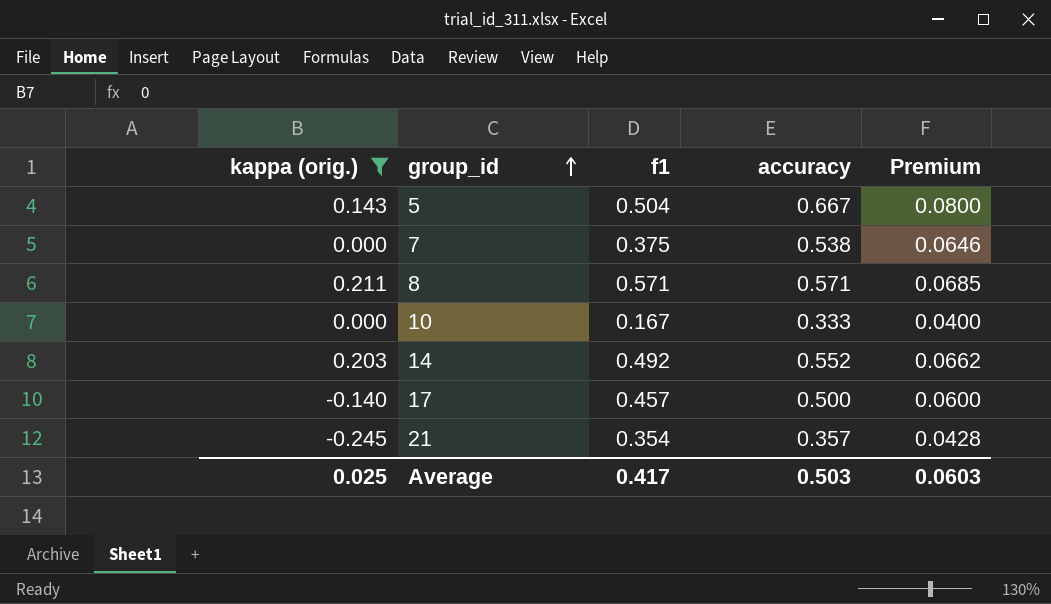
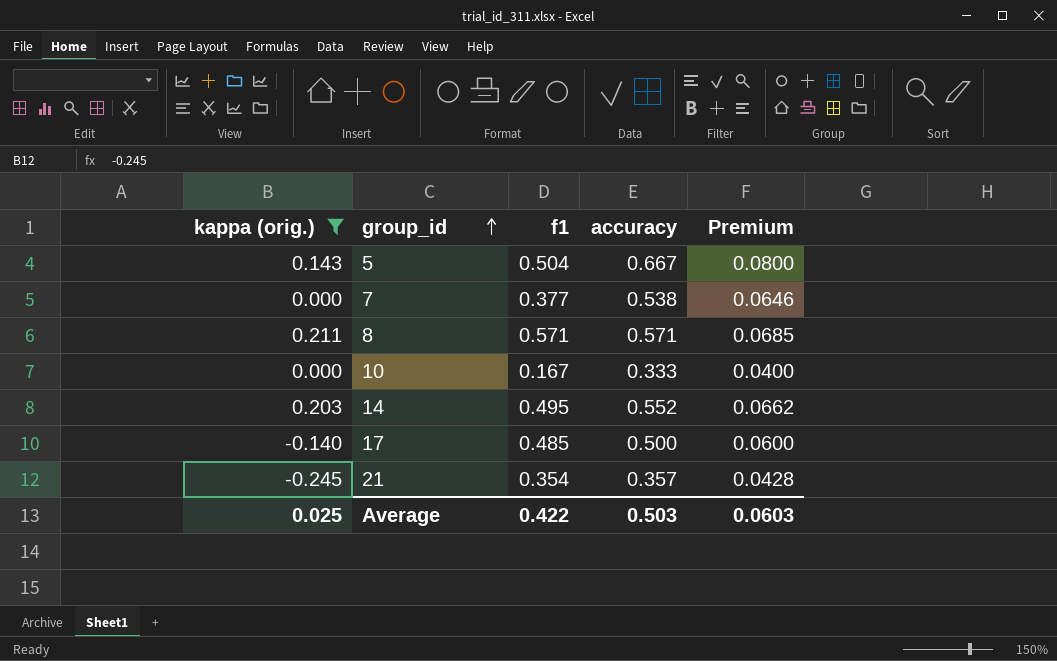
7 | f1: 0.375 -> 0.377
14 | f1: 0.492 -> 0.495
17 | f1: 0.457 -> 0.485
Average | f1: 0.417 -> 0.422

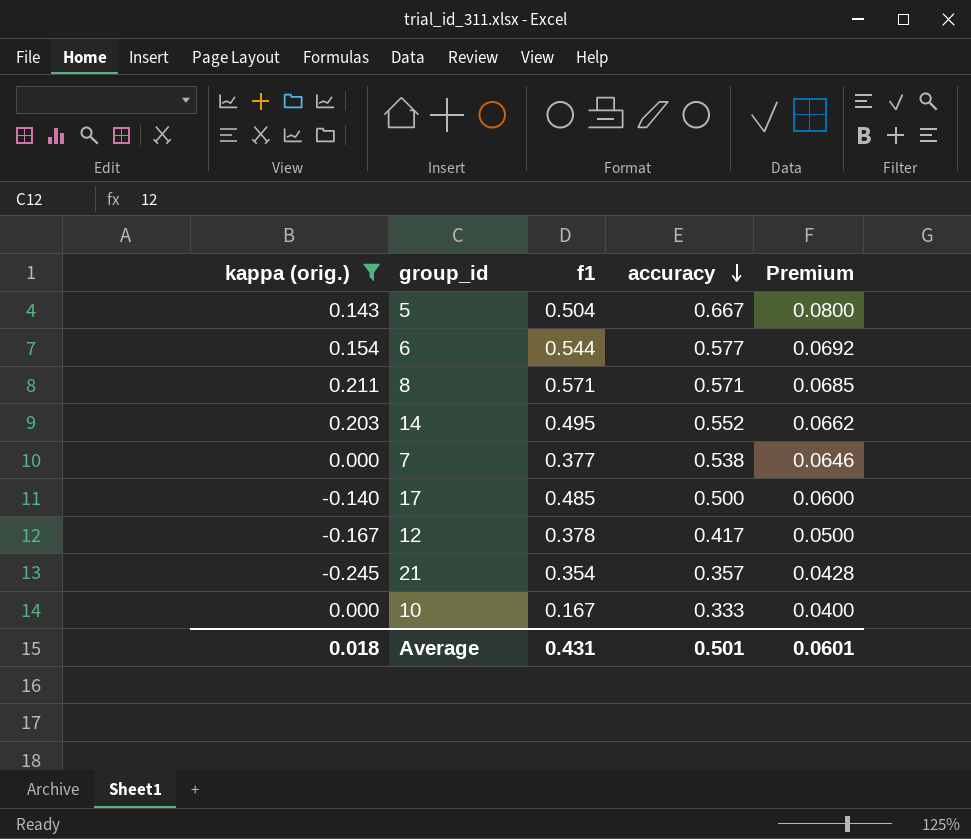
row order: group_id ascending -> accuracy descending
row 6: none -> 0.154 | 0.544 | 0.577 | 0.0692
row 12: none -> -0.167 | 0.378 | 0.417 | 0.0500
Average | kappa (orig.): 0.025 -> 0.018
Average | f1: 0.422 -> 0.431
Average | accuracy: 0.503 -> 0.501
Average | Premium: 0.0603 -> 0.0601

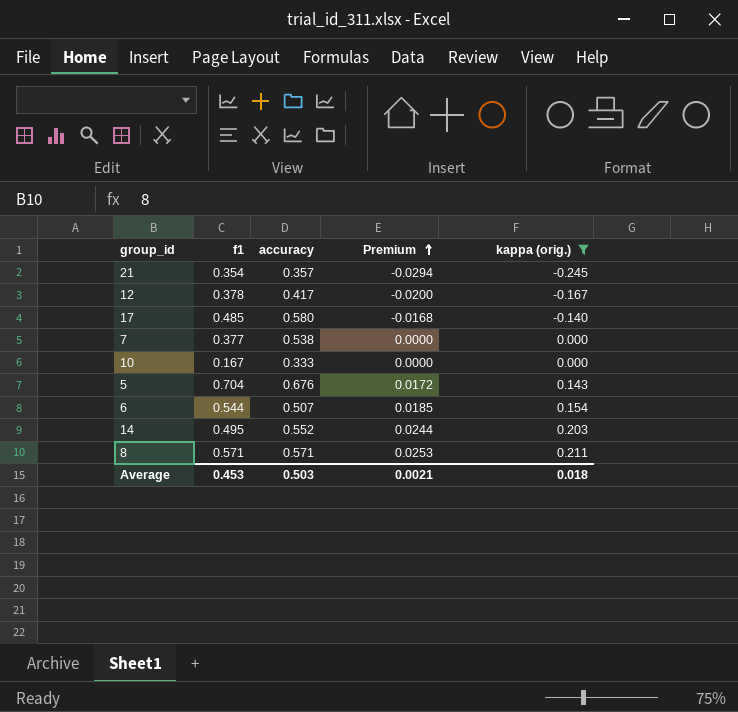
row order: accuracy descending -> Premium ascending
column Premium | formula: [accuracy] * 0.12 -> [kappa (orig.)] * 0.12
column kappa (orig.) | position: 1 -> 5
17 | accuracy: 0.500 -> 0.580
5 | f1: 0.504 -> 0.704
5 | accuracy: 0.667 -> 0.676
6 | accuracy: 0.577 -> 0.507
Average | f1: 0.431 -> 0.453
Average | accuracy: 0.501 -> 0.503
Average | Premium: 0.0601 -> 0.0021

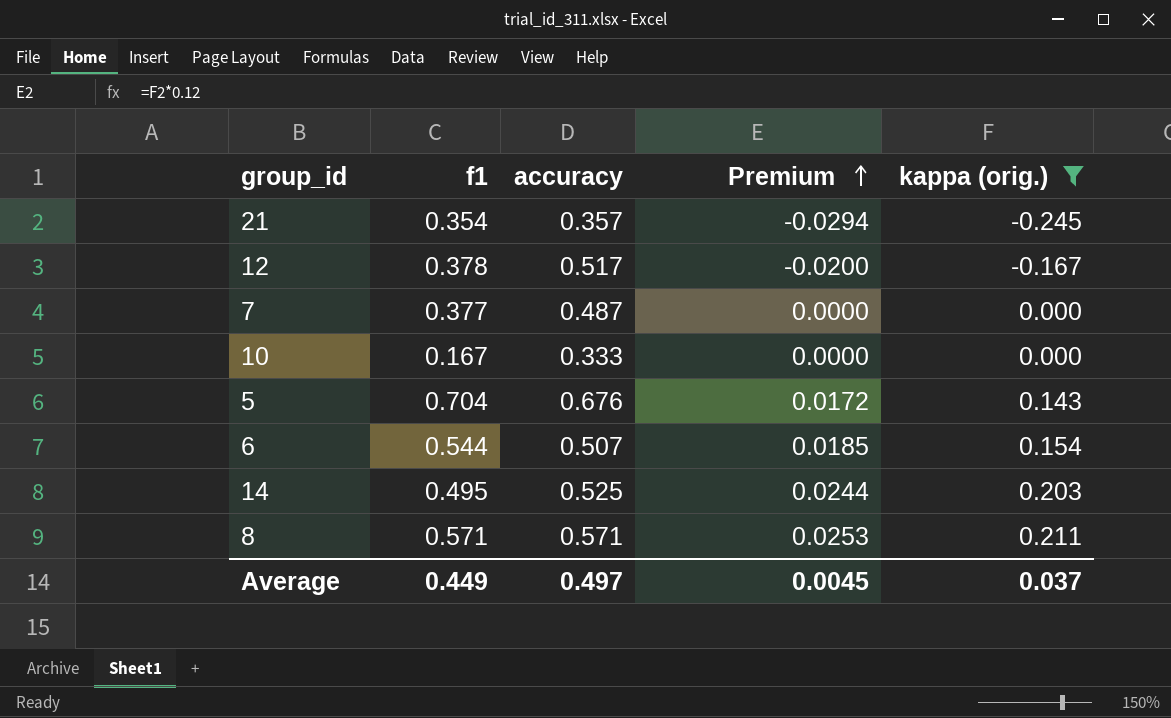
row 17: 0.485 | 0.580 | -0.0168 | -0.140 -> none
12 | accuracy: 0.417 -> 0.517
7 | accuracy: 0.538 -> 0.487
14 | accuracy: 0.552 -> 0.525
Average | f1: 0.453 -> 0.449
Average | accuracy: 0.503 -> 0.497
Average | Premium: 0.0021 -> 0.0045
Average | kappa (orig.): 0.018 -> 0.037

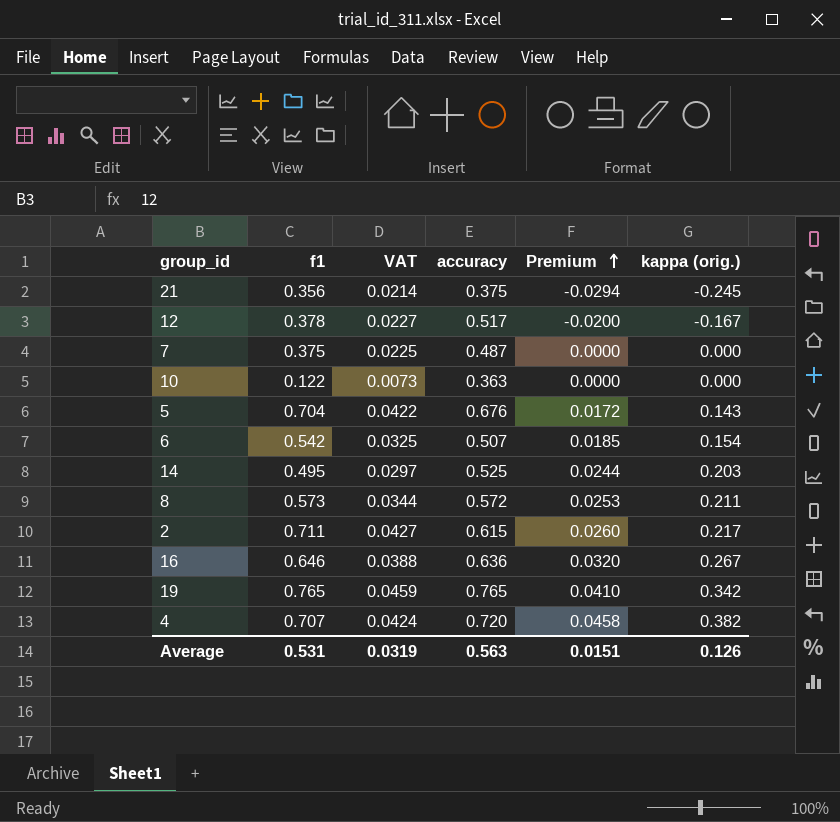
filter: kappa (orig.) <= 0.211 -> none
column VAT | formula: none -> [f1] * 0.06
21 | f1: 0.354 -> 0.356
21 | accuracy: 0.357 -> 0.375
7 | f1: 0.377 -> 0.375
10 | f1: 0.167 -> 0.122
10 | accuracy: 0.333 -> 0.363
6 | f1: 0.544 -> 0.542
8 | f1: 0.571 -> 0.573
8 | accuracy: 0.571 -> 0.572
Average | f1: 0.449 -> 0.531
Average | accuracy: 0.497 -> 0.563
Average | Premium: 0.0045 -> 0.0151
Average | kappa (orig.): 0.037 -> 0.126

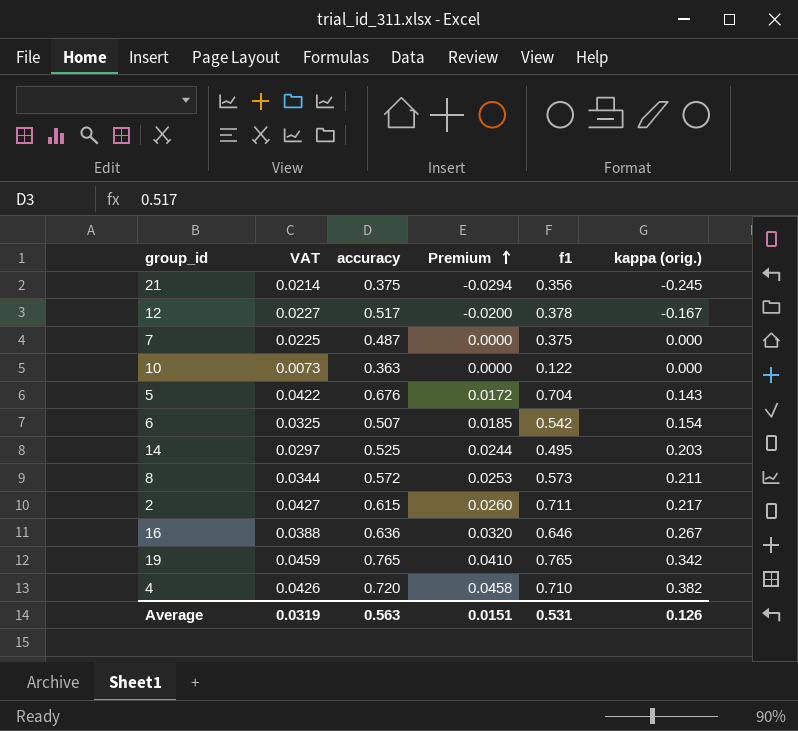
column f1 | position: 2 -> 5
4 | VAT: 0.0424 -> 0.0426
4 | f1: 0.707 -> 0.710

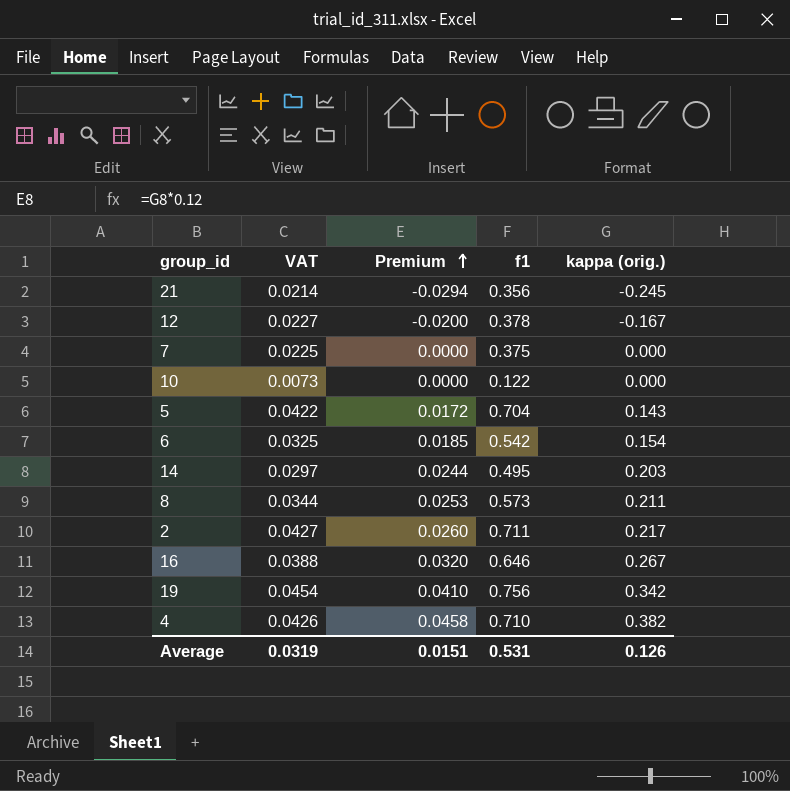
column accuracy | position: 3 -> none
19 | VAT: 0.0459 -> 0.0454
19 | f1: 0.765 -> 0.756

